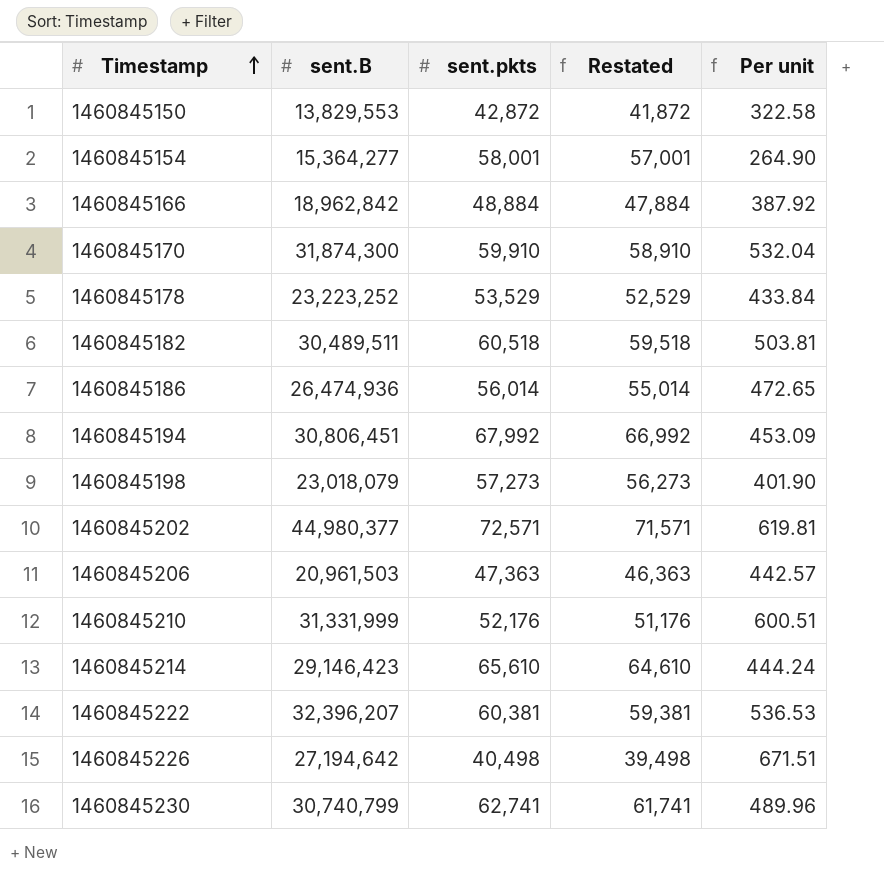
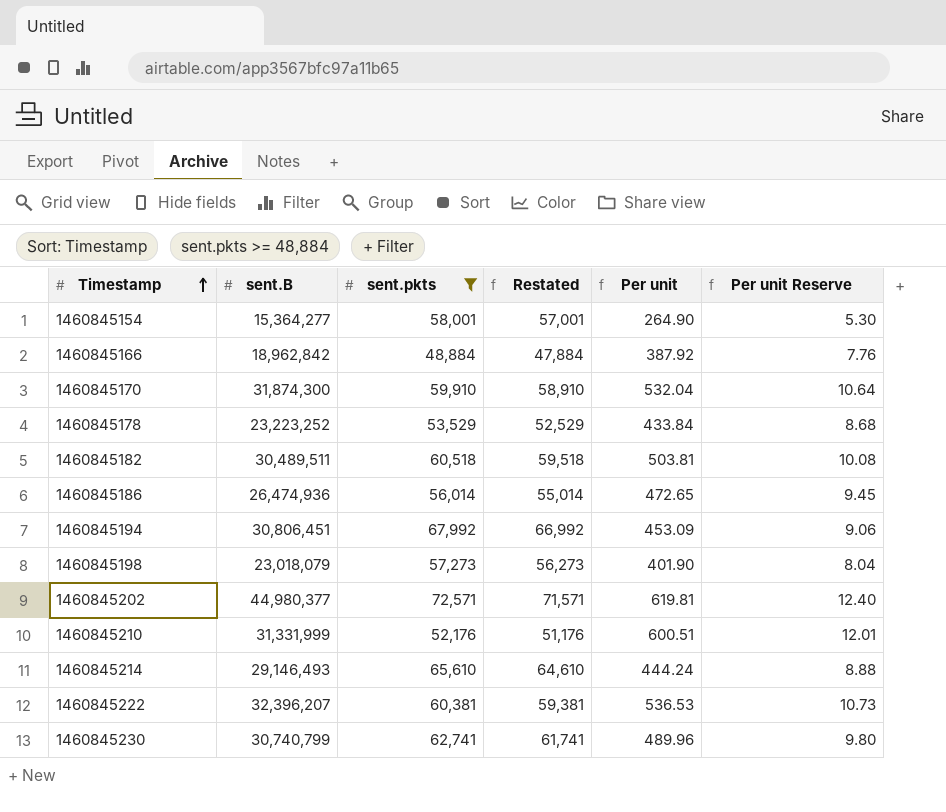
filter: none -> sent.pkts >= 48,884
column Per unit Reserve | formula: none -> [Per unit] * 0.02
1460845214 | sent.B: 29,146,423 -> 29,146,493

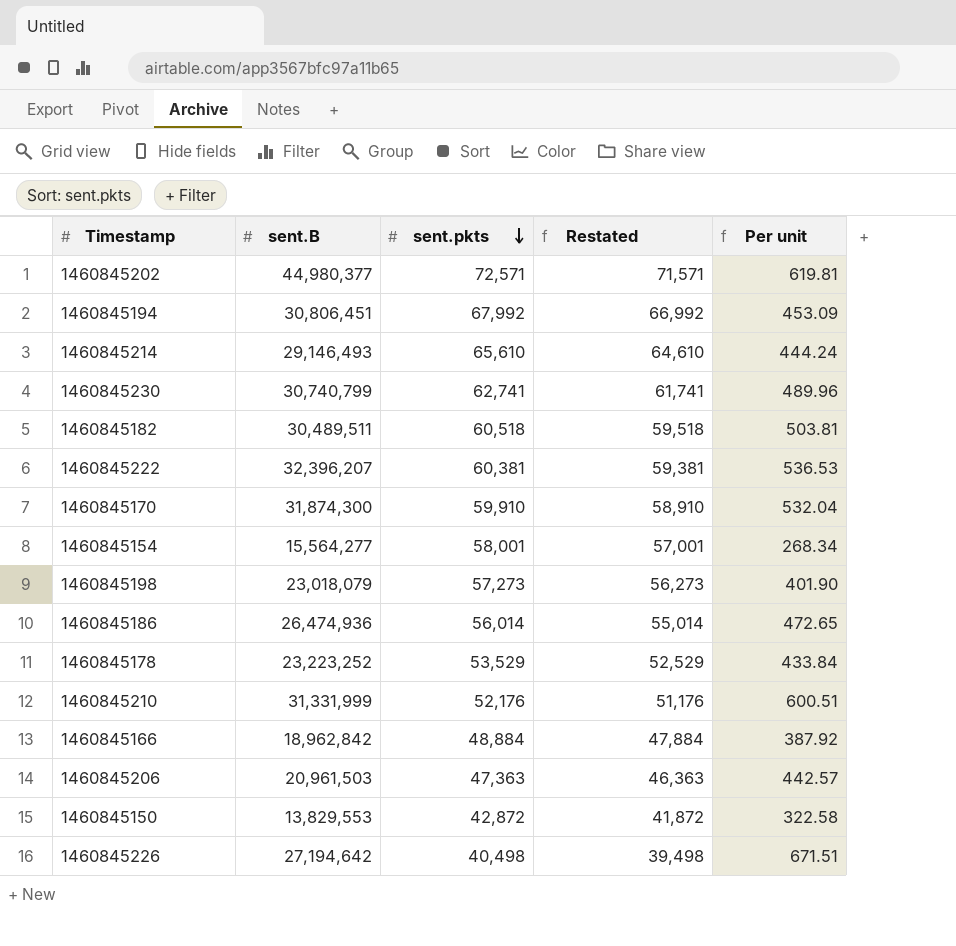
filter: sent.pkts >= 48,884 -> none
row order: Timestamp ascending -> sent.pkts descending
column Per unit Reserve | formula: [Per unit] * 0.02 -> none
1460845154 | sent.B: 15,364,277 -> 15,564,277
1460845154 | Per unit: 264.90 -> 268.34

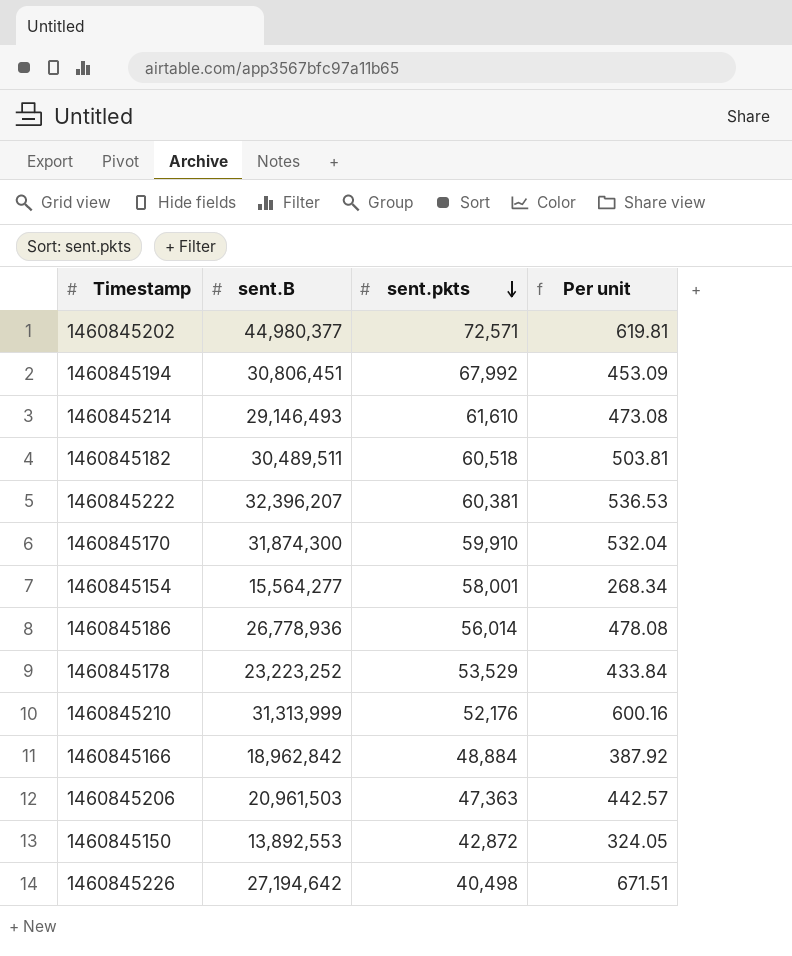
column Restated | formula: [sent.pkts] - 1000 -> none
row 1460845230: 30,740,799 | 62,741 | 61,741 | 489.96 -> none
row 1460845198: 23,018,079 | 57,273 | 56,273 | 401.90 -> none
1460845214 | sent.pkts: 65,610 -> 61,610
1460845214 | Per unit: 444.24 -> 473.08
1460845186 | sent.B: 26,474,936 -> 26,778,936
1460845186 | Per unit: 472.65 -> 478.08
1460845210 | sent.B: 31,331,999 -> 31,313,999
1460845210 | Per unit: 600.51 -> 600.16
1460845150 | sent.B: 13,829,553 -> 13,892,553
1460845150 | Per unit: 322.58 -> 324.05

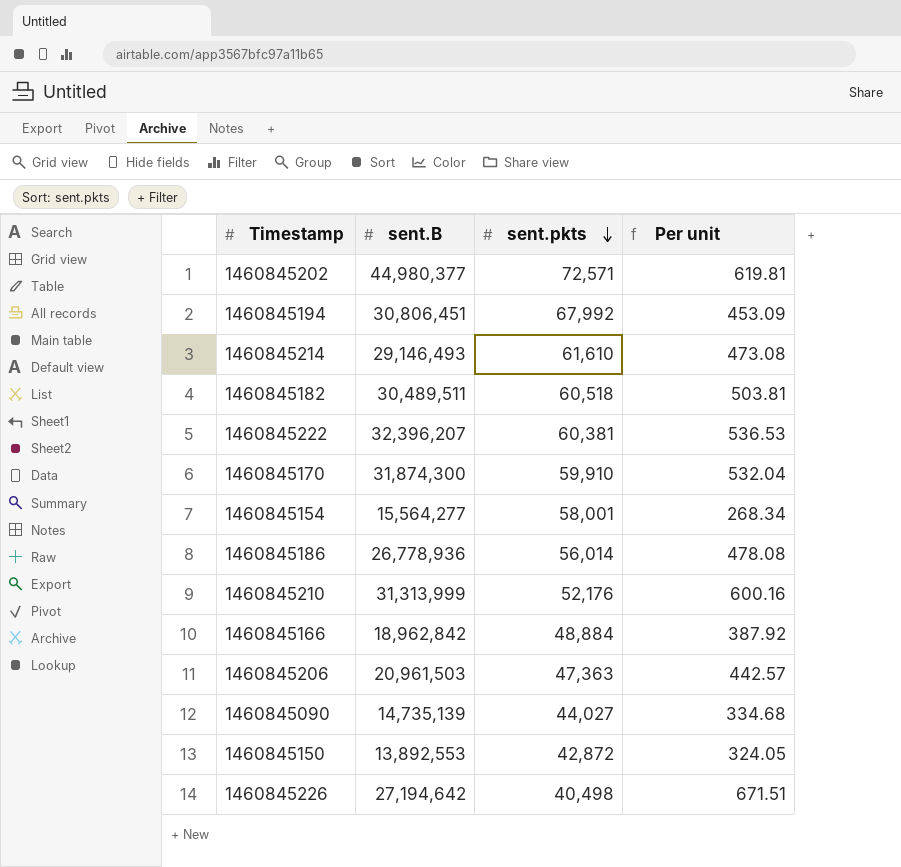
row 1460845178: 23,223,252 | 53,529 | 433.84 -> none
row 1460845090: none -> 14,735,139 | 44,027 | 334.68

